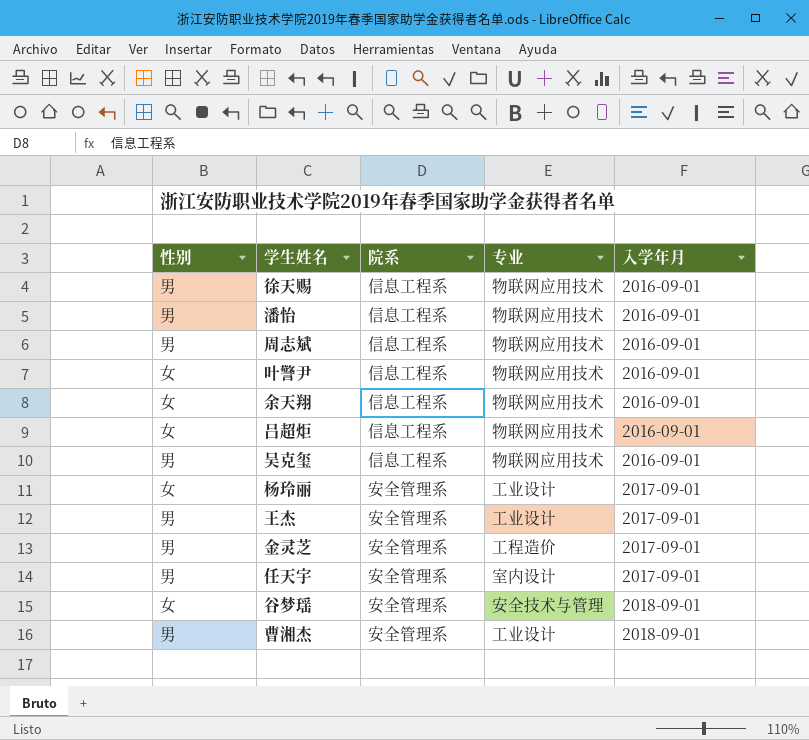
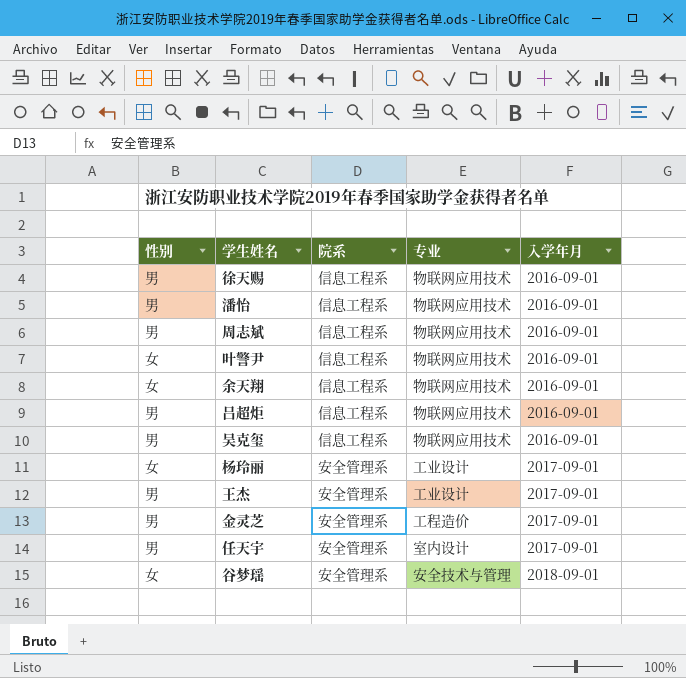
row 曹湘杰: 男 | 安全管理系 | 工业设计 | 2018-09-01 -> none
吕超炬 | 性别: 女 -> 男

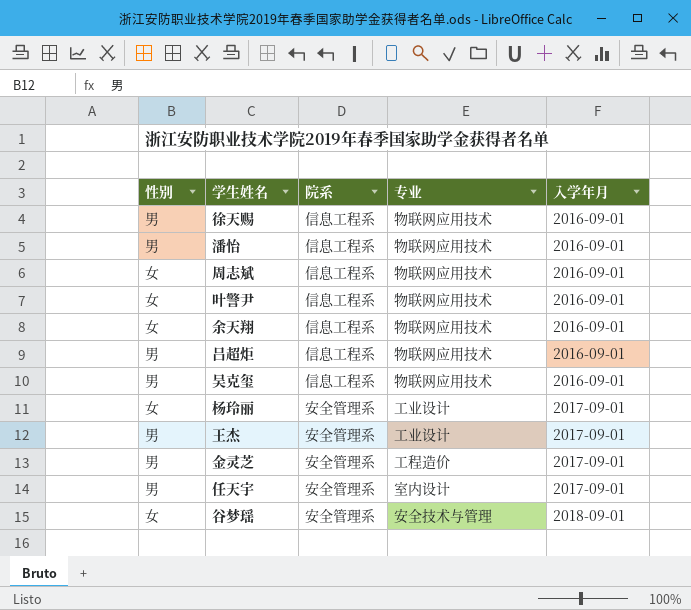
周志斌 | 性别: 男 -> 女

